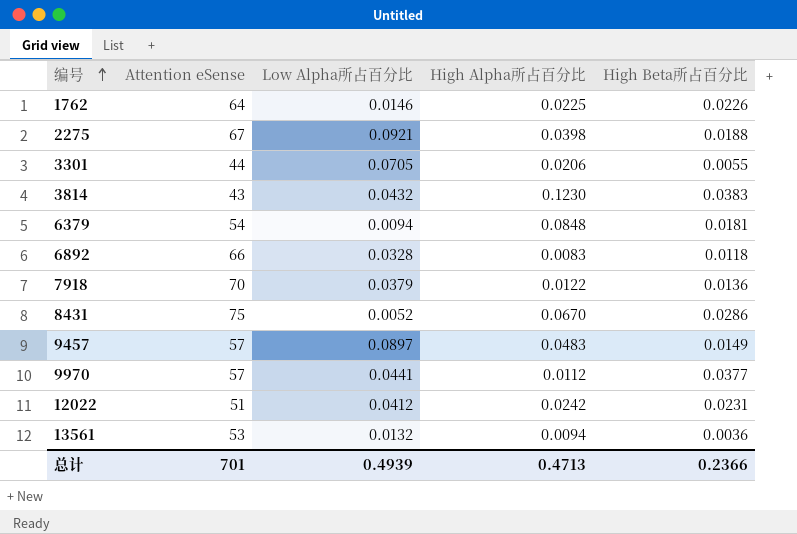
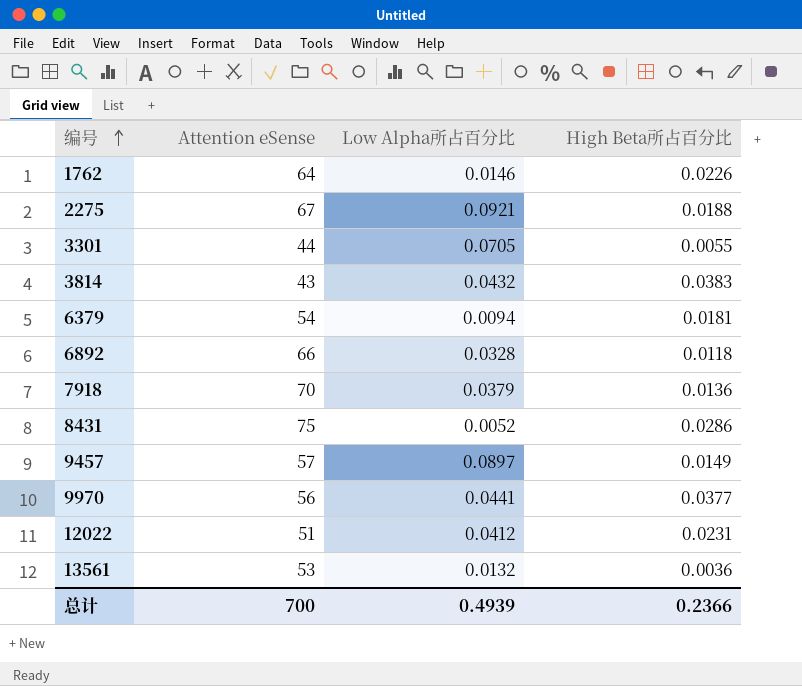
column High Alpha所占百分比 | position: 4 -> none
9970 | Attention eSense: 57 -> 56
总计 | Attention eSense: 701 -> 700

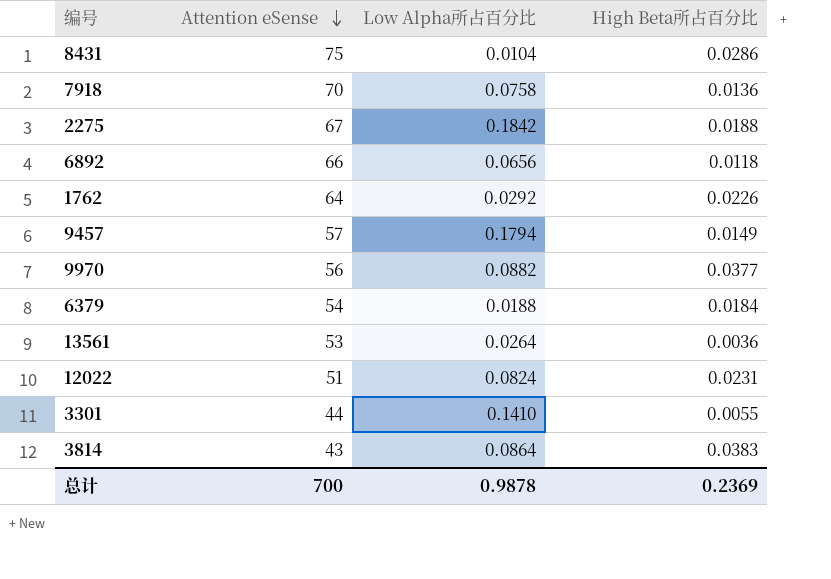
row order: 编号 ascending -> Attention eSense descending
8431 | Low Alpha所占百分比: 0.0052 -> 0.0104
7918 | Low Alpha所占百分比: 0.0379 -> 0.0758
2275 | Low Alpha所占百分比: 0.0921 -> 0.1842
6892 | Low Alpha所占百分比: 0.0328 -> 0.0656
1762 | Low Alpha所占百分比: 0.0146 -> 0.0292
9457 | Low Alpha所占百分比: 0.0897 -> 0.1794
9970 | Low Alpha所占百分比: 0.0441 -> 0.0882
6379 | Low Alpha所占百分比: 0.0094 -> 0.0188
6379 | High Beta所占百分比: 0.0181 -> 0.0184
13561 | Low Alpha所占百分比: 0.0132 -> 0.0264
12022 | Low Alpha所占百分比: 0.0412 -> 0.0824
3301 | Low Alpha所占百分比: 0.0705 -> 0.1410
3814 | Low Alpha所占百分比: 0.0432 -> 0.0864
总计 | Low Alpha所占百分比: 0.4939 -> 0.9878
总计 | High Beta所占百分比: 0.2366 -> 0.2369

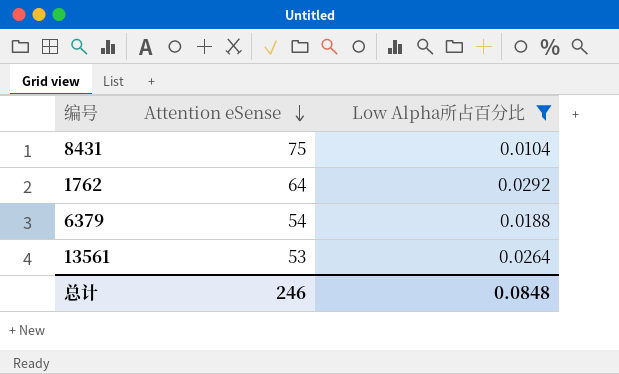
filter: none -> Low Alpha所占百分比 <= 0.0292
column High Beta所占百分比 | position: 4 -> none
总计 | Attention eSense: 700 -> 246
总计 | Low Alpha所占百分比: 0.9878 -> 0.0848

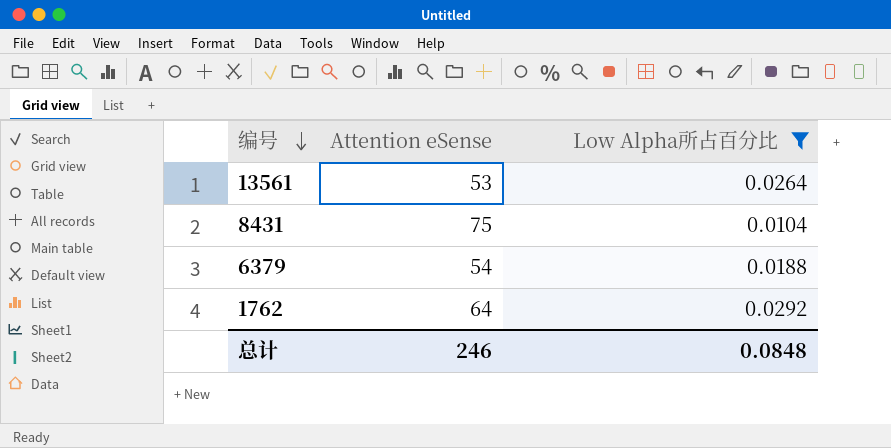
row order: Attention eSense descending -> 编号 descending

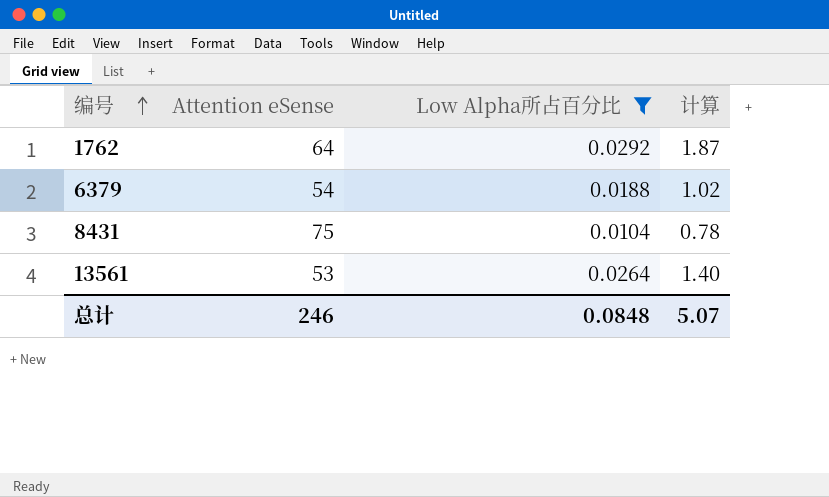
row order: 编号 descending -> 编号 ascending
column 计算 | formula: none -> [Attention eSense] * [Low Alpha所占百分比]

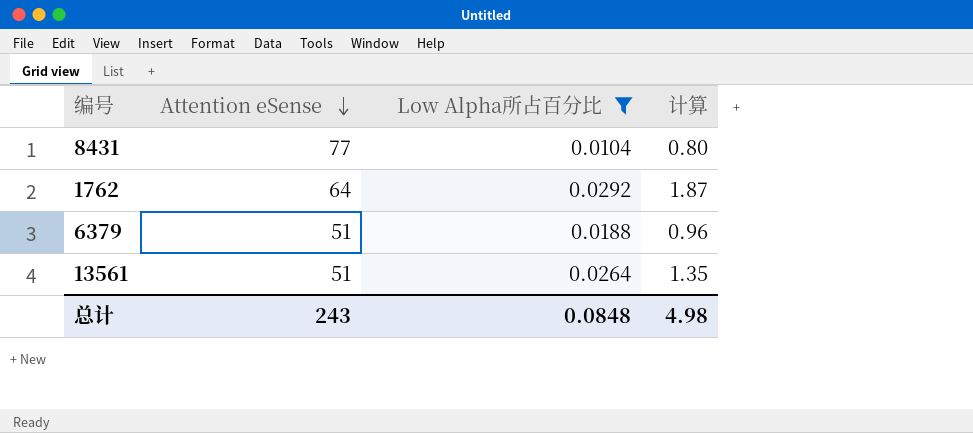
row order: 编号 ascending -> Attention eSense descending
8431 | Attention eSense: 75 -> 77
8431 | 计算: 0.78 -> 0.80
6379 | Attention eSense: 54 -> 51
6379 | 计算: 1.02 -> 0.96
13561 | Attention eSense: 53 -> 51
13561 | 计算: 1.40 -> 1.35
总计 | Attention eSense: 246 -> 243
总计 | 计算: 5.07 -> 4.98

